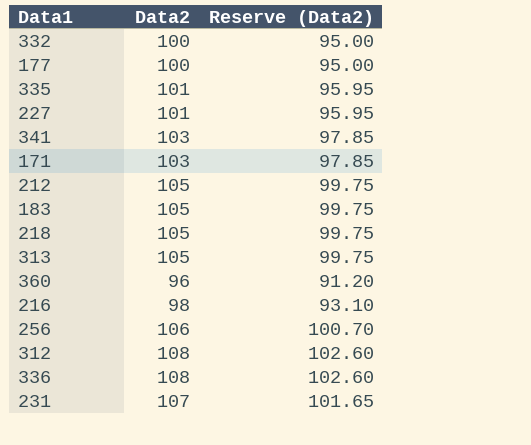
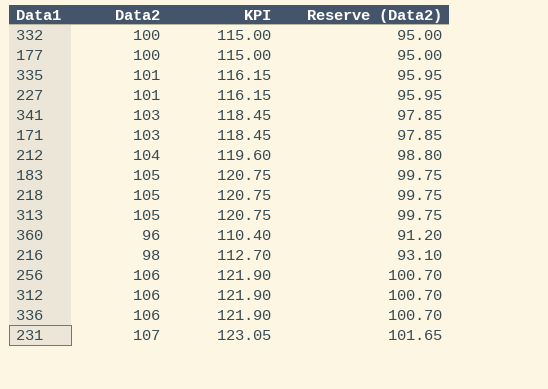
column KPI | formula: none -> [Data2] * 1.15
212 | Data2: 105 -> 104
212 | Reserve (Data2): 99.75 -> 98.80
312 | Data2: 108 -> 106
312 | Reserve (Data2): 102.60 -> 100.70
336 | Data2: 108 -> 106
336 | Reserve (Data2): 102.60 -> 100.70

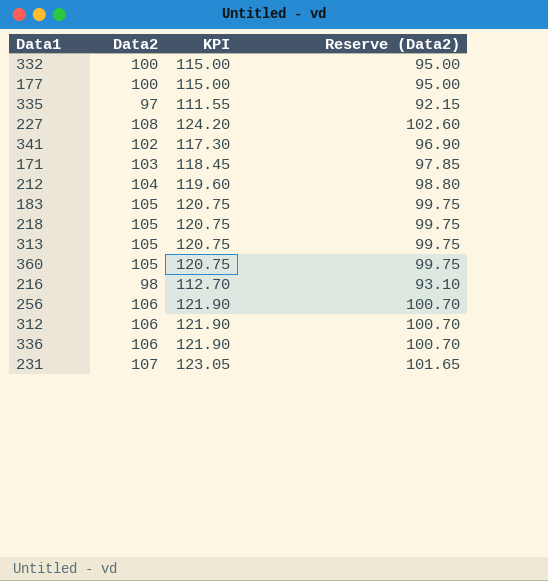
335 | Data2: 101 -> 97
335 | KPI: 116.15 -> 111.55
335 | Reserve (Data2): 95.95 -> 92.15
227 | Data2: 101 -> 108
227 | KPI: 116.15 -> 124.20
227 | Reserve (Data2): 95.95 -> 102.60
341 | Data2: 103 -> 102
341 | KPI: 118.45 -> 117.30
341 | Reserve (Data2): 97.85 -> 96.90
360 | Data2: 96 -> 105
360 | KPI: 110.40 -> 120.75
360 | Reserve (Data2): 91.20 -> 99.75

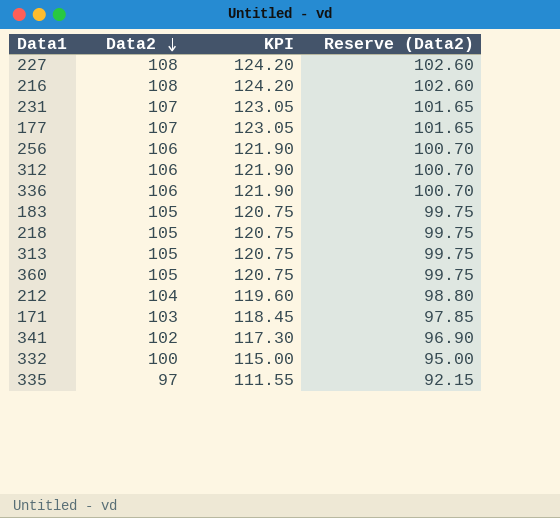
row order: none -> Data2 descending
216 | Data2: 98 -> 108
216 | KPI: 112.70 -> 124.20
216 | Reserve (Data2): 93.10 -> 102.60
177 | Data2: 100 -> 107
177 | KPI: 115.00 -> 123.05
177 | Reserve (Data2): 95.00 -> 101.65

